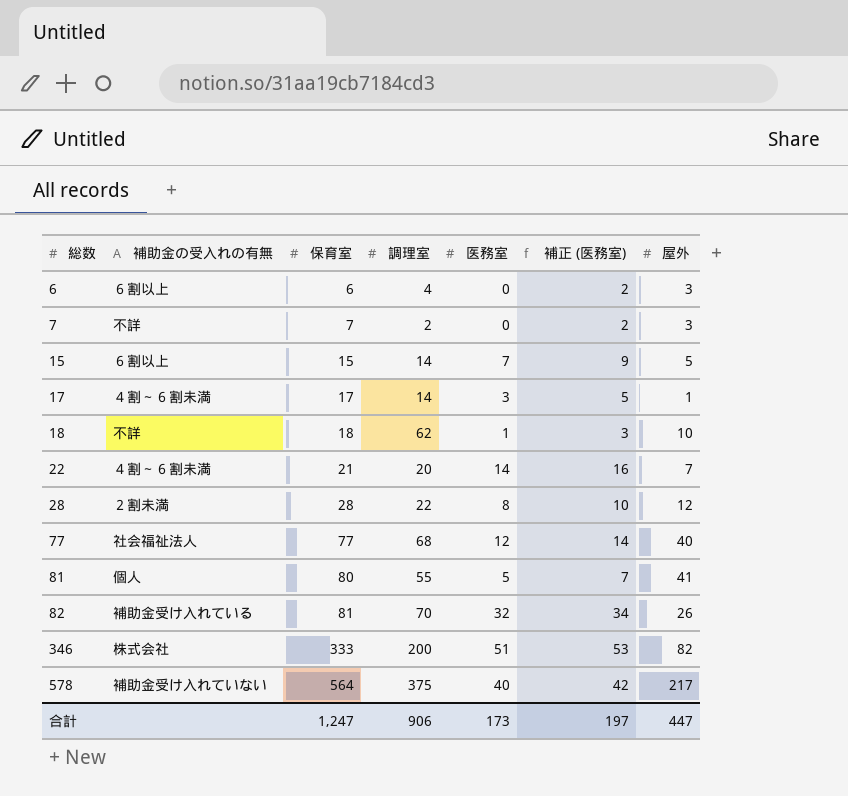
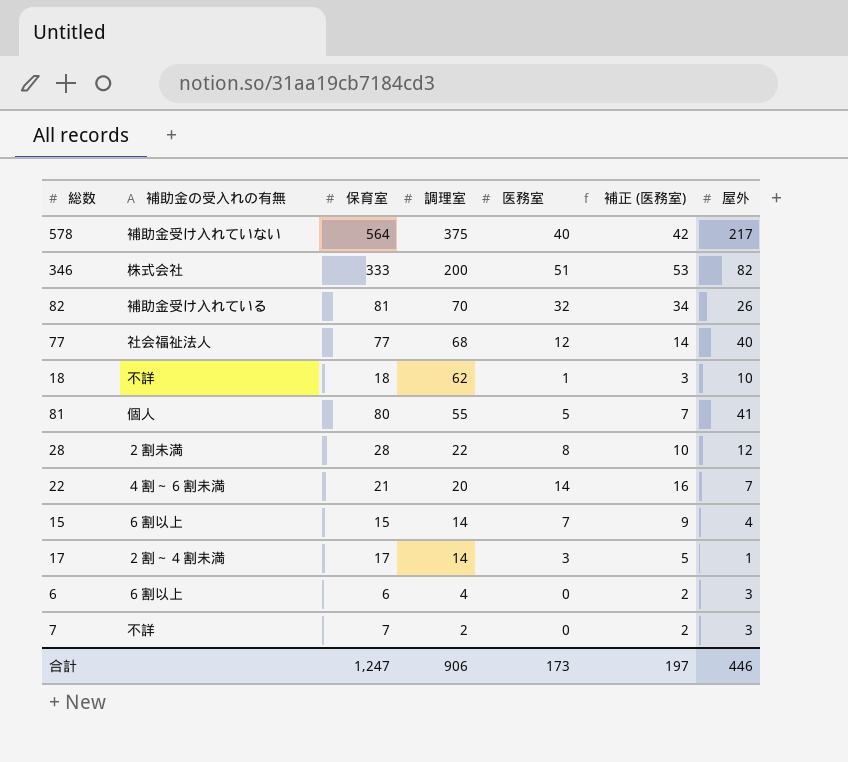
row order: 総数 ascending -> 調理室 descending
15 | 屋外: 5 -> 4
17 | 補助金の受入れの有無: ４割～６割未満 -> ２割～４割未満
合計 | 屋外: 447 -> 446

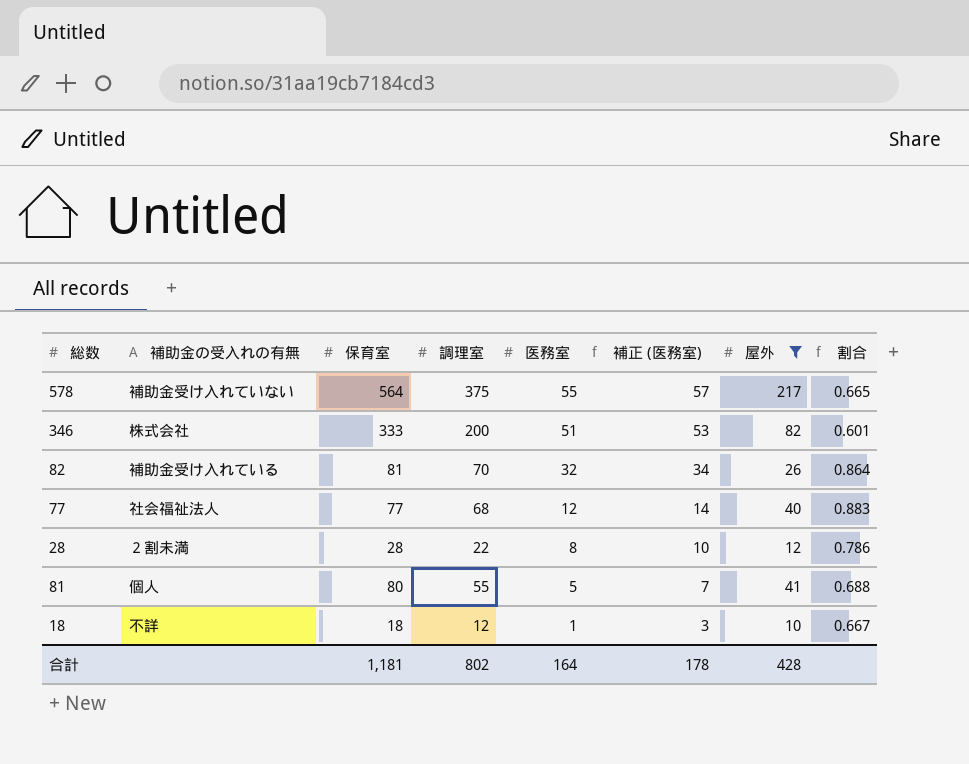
filter: none -> 屋外 >= 10
row order: 調理室 descending -> 医務室 descending
column 割合 | formula: none -> [調理室] / [保育室]
578 | 医務室: 40 -> 55
578 | 補正 (医務室): 42 -> 57
18 | 調理室: 62 -> 12
合計 | 保育室: 1,247 -> 1,181
合計 | 調理室: 906 -> 802
合計 | 医務室: 173 -> 164
合計 | 補正 (医務室): 197 -> 178
合計 | 屋外: 446 -> 428

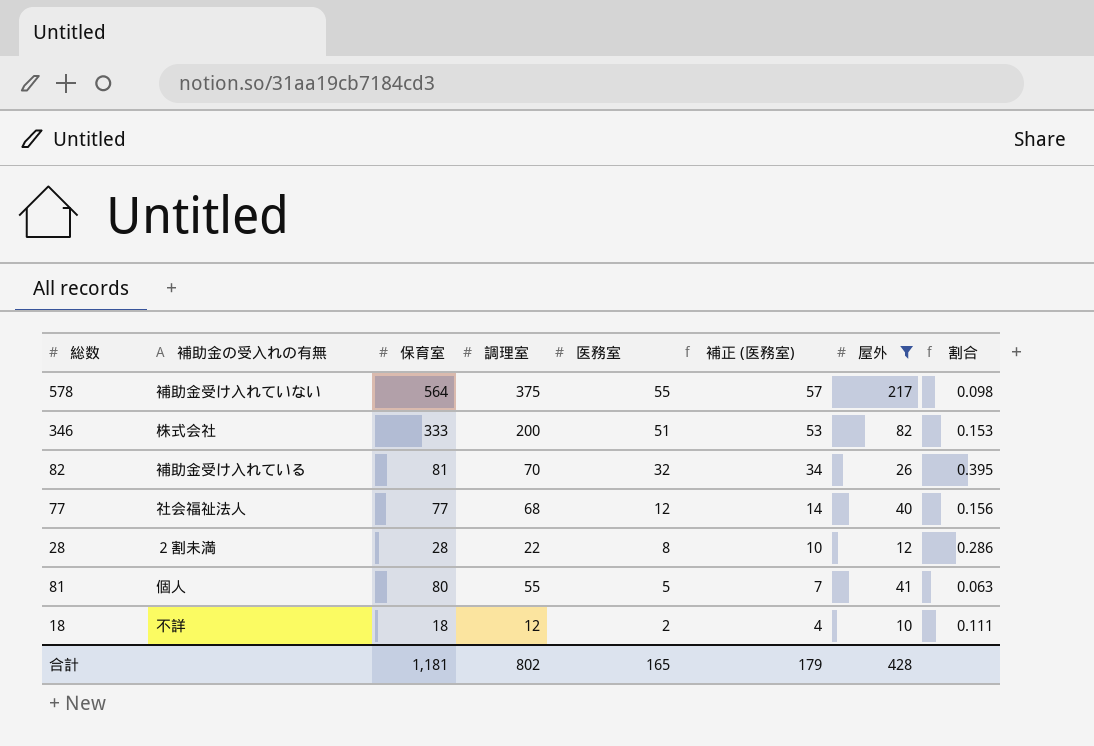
column 割合 | formula: [調理室] / [保育室] -> [医務室] / [保育室]
18 | 医務室: 1 -> 2
18 | 補正 (医務室): 3 -> 4
合計 | 医務室: 164 -> 165
合計 | 補正 (医務室): 178 -> 179

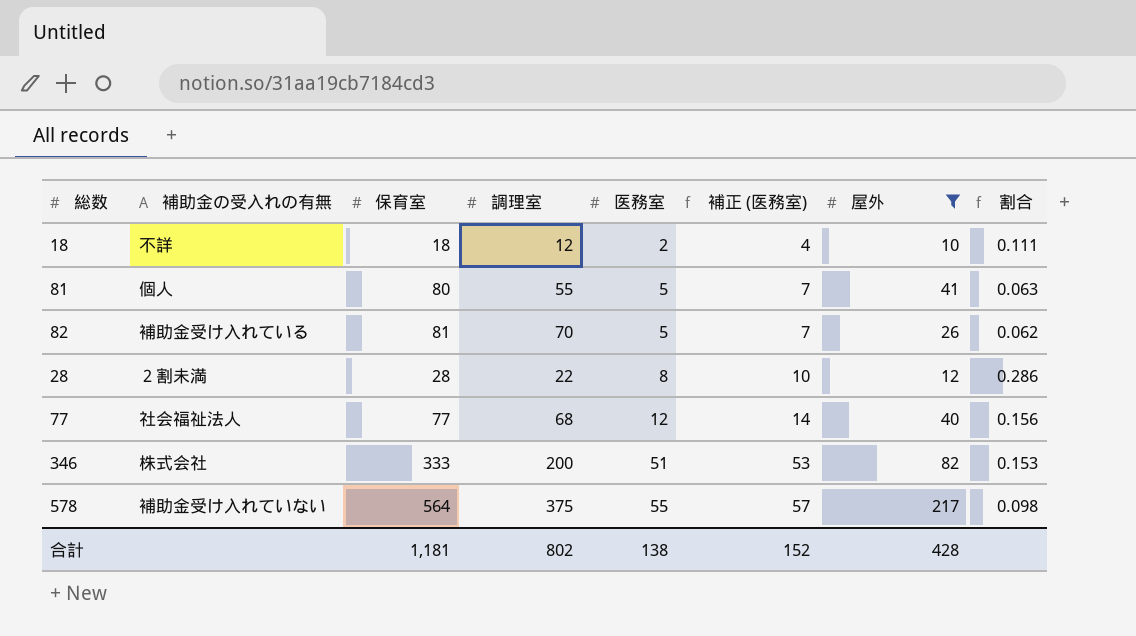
row order: 医務室 descending -> 医務室 ascending
82 | 医務室: 32 -> 5
82 | 補正 (医務室): 34 -> 7
82 | 割合: 0.395 -> 0.062
合計 | 医務室: 165 -> 138
合計 | 補正 (医務室): 179 -> 152

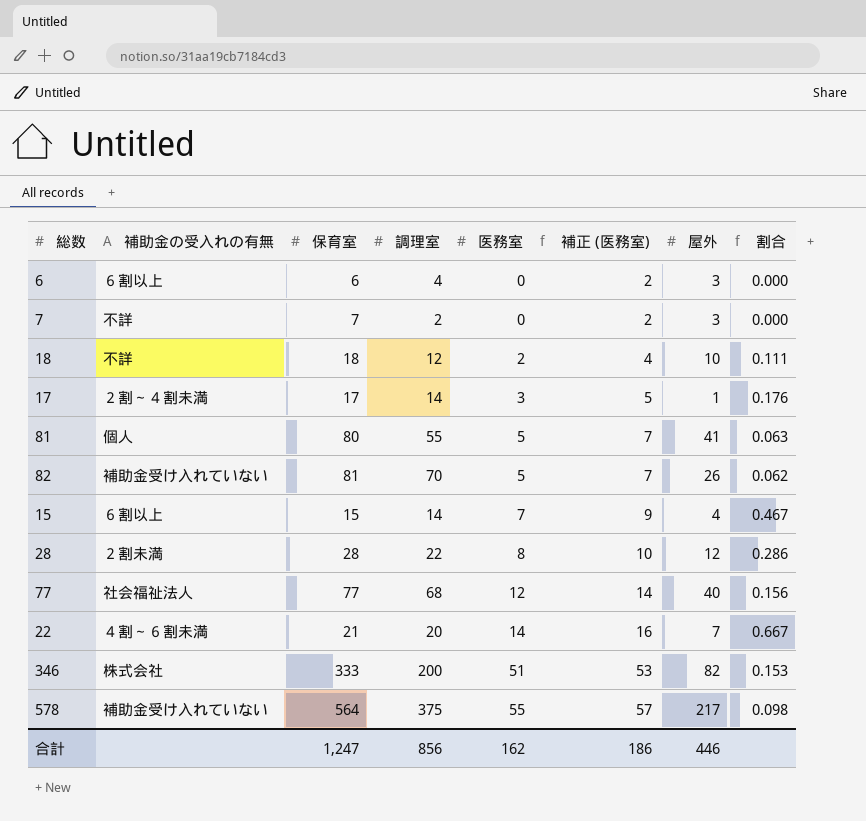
filter: 屋外 >= 10 -> none
82 | 補助金の受入れの有無: 補助金受け入れている -> 補助金受け入れていない
合計 | 保育室: 1,181 -> 1,247
合計 | 調理室: 802 -> 856
合計 | 医務室: 138 -> 162
合計 | 補正 (医務室): 152 -> 186
合計 | 屋外: 428 -> 446

